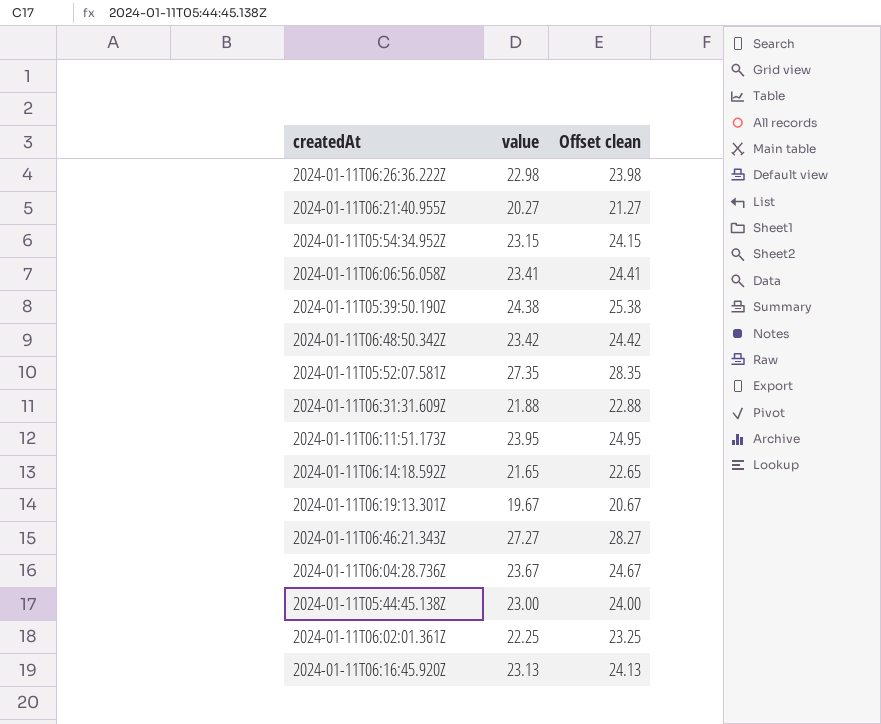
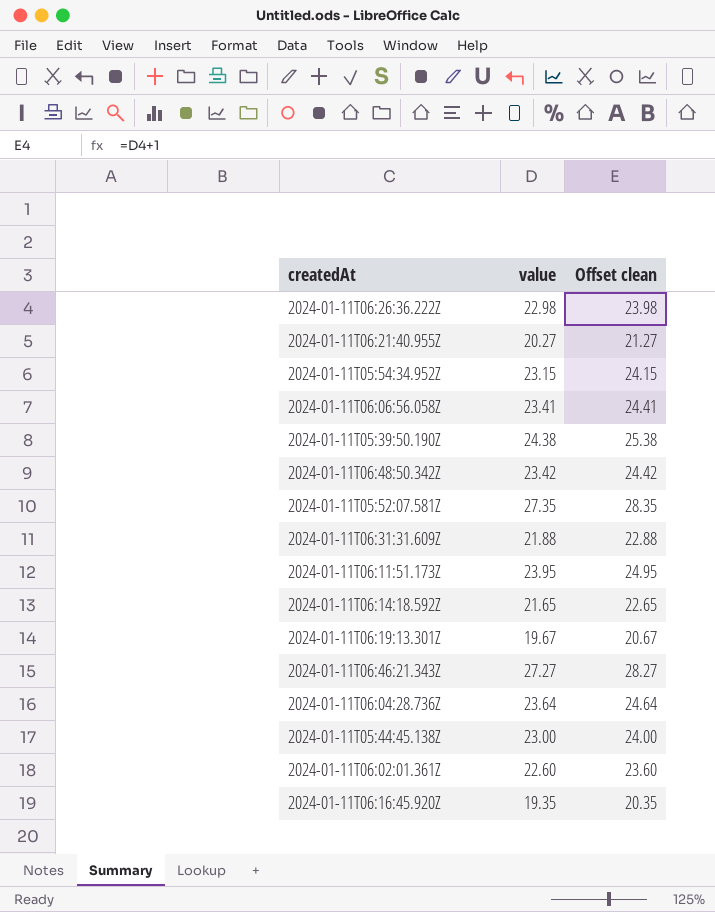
2024-01-11T06:04:28.736Z | value: 23.67 -> 23.64
2024-01-11T06:04:28.736Z | Offset clean: 24.67 -> 24.64
2024-01-11T06:02:01.361Z | value: 22.25 -> 22.60
2024-01-11T06:02:01.361Z | Offset clean: 23.25 -> 23.60
2024-01-11T06:16:45.920Z | value: 23.13 -> 19.35
2024-01-11T06:16:45.920Z | Offset clean: 24.13 -> 20.35

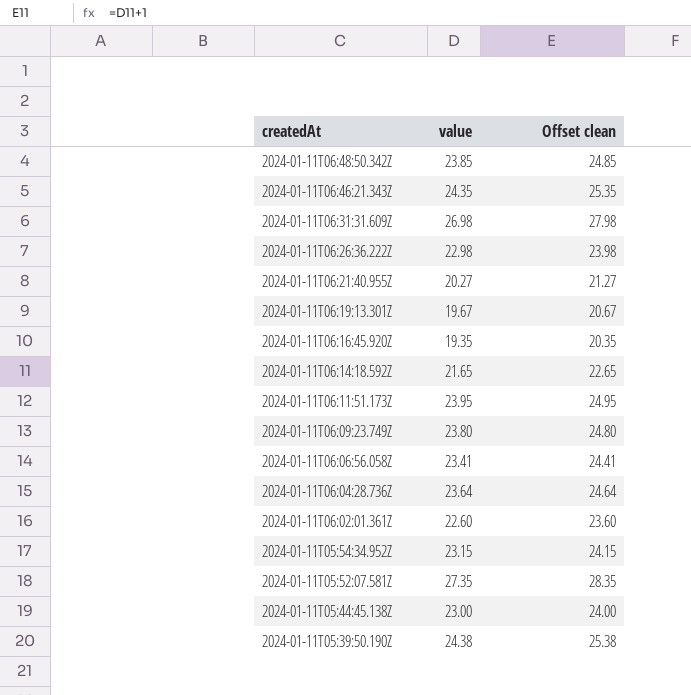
row order: none -> createdAt descending
2024-01-11T06:48:50.342Z | value: 23.42 -> 23.85
2024-01-11T06:48:50.342Z | Offset clean: 24.42 -> 24.85
2024-01-11T06:46:21.343Z | value: 27.27 -> 24.35
2024-01-11T06:46:21.343Z | Offset clean: 28.27 -> 25.35
2024-01-11T06:31:31.609Z | value: 21.88 -> 26.98
2024-01-11T06:31:31.609Z | Offset clean: 22.88 -> 27.98
row 2024-01-11T06:09:23.749Z: none -> 23.80 | 24.80

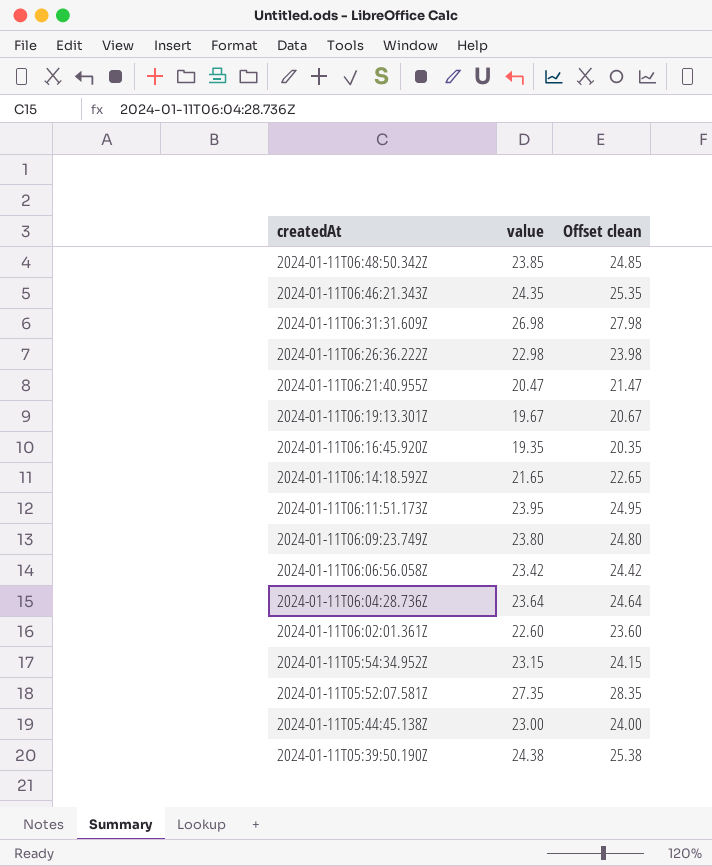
2024-01-11T06:21:40.955Z | value: 20.27 -> 20.47
2024-01-11T06:21:40.955Z | Offset clean: 21.27 -> 21.47
2024-01-11T06:06:56.058Z | value: 23.41 -> 23.42
2024-01-11T06:06:56.058Z | Offset clean: 24.41 -> 24.42

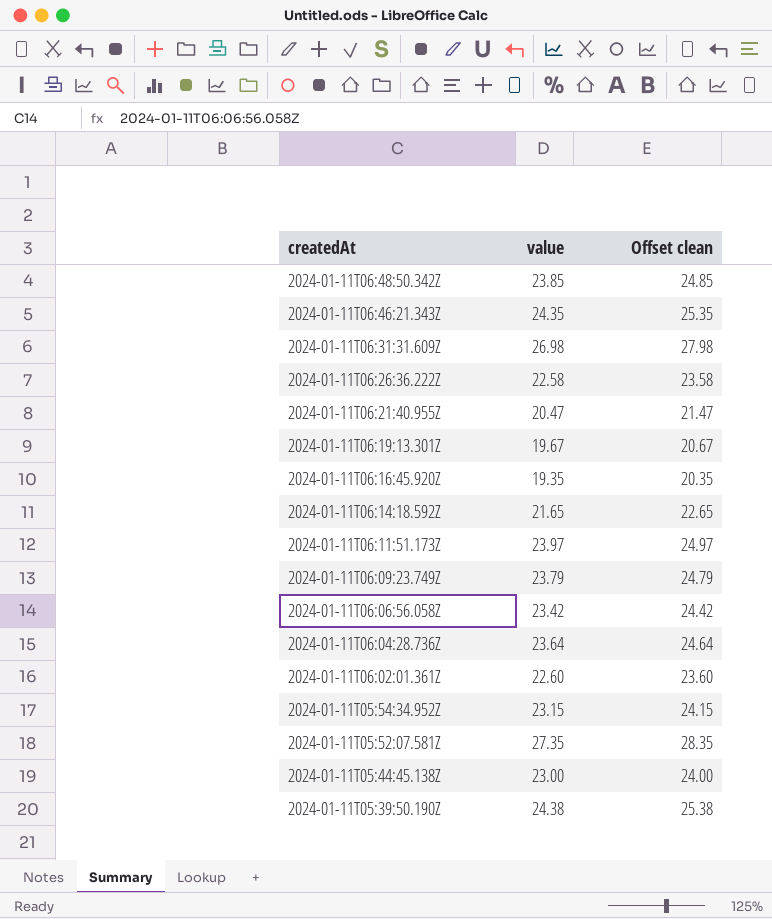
2024-01-11T06:26:36.222Z | value: 22.98 -> 22.58
2024-01-11T06:26:36.222Z | Offset clean: 23.98 -> 23.58
2024-01-11T06:11:51.173Z | value: 23.95 -> 23.97
2024-01-11T06:11:51.173Z | Offset clean: 24.95 -> 24.97
2024-01-11T06:09:23.749Z | value: 23.80 -> 23.79
2024-01-11T06:09:23.749Z | Offset clean: 24.80 -> 24.79

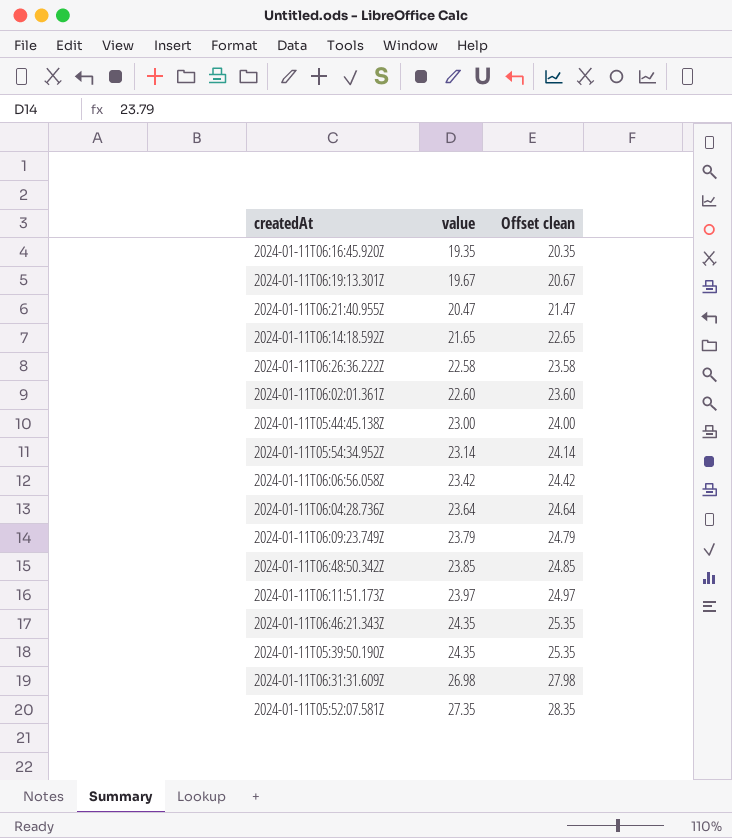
row order: createdAt descending -> value ascending
2024-01-11T05:54:34.952Z | value: 23.15 -> 23.14
2024-01-11T05:54:34.952Z | Offset clean: 24.15 -> 24.14
2024-01-11T05:39:50.190Z | value: 24.38 -> 24.35
2024-01-11T05:39:50.190Z | Offset clean: 25.38 -> 25.35

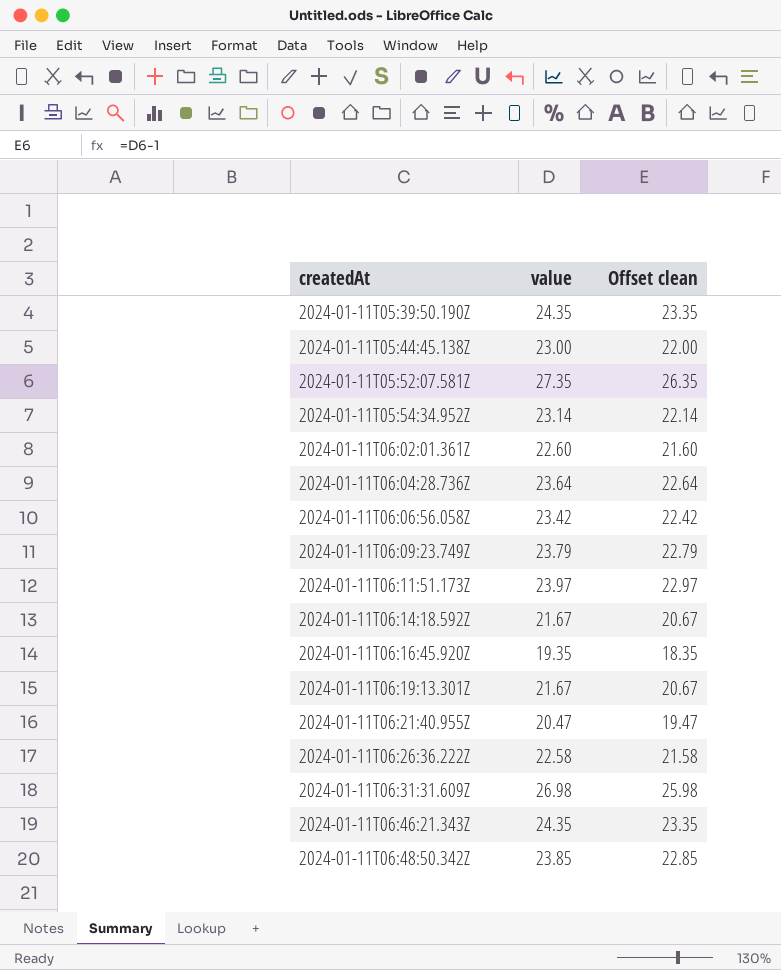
row order: value ascending -> createdAt ascending
column Offset clean | formula: [value] + 1 -> [value] - 1
2024-01-11T06:14:18.592Z | value: 21.65 -> 21.67
2024-01-11T06:19:13.301Z | value: 19.67 -> 21.67

